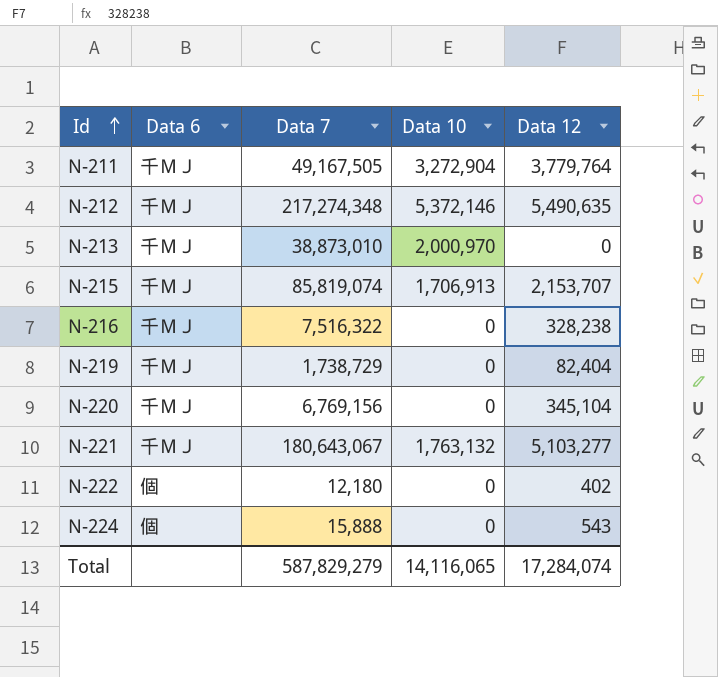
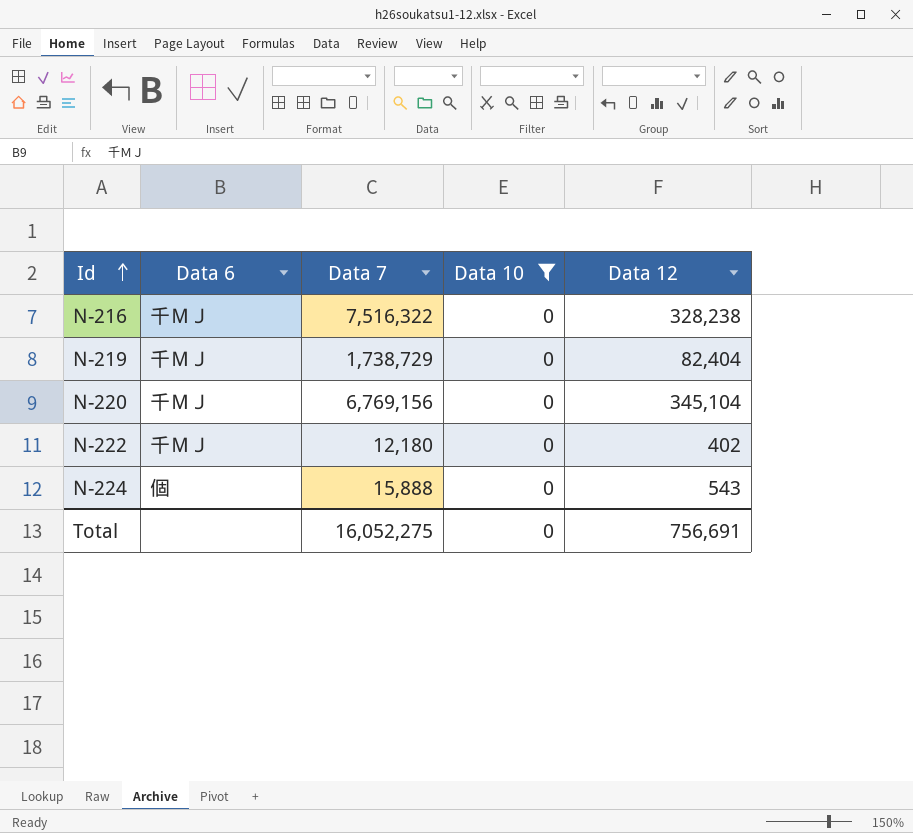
filter: none -> Data 10 = 0
N-222 | Data 6: 個 -> 千ＭＪ
Total | Data 7: 587,829,279 -> 16,052,275
Total | Data 10: 14,116,065 -> 0
Total | Data 12: 17,284,074 -> 756,691

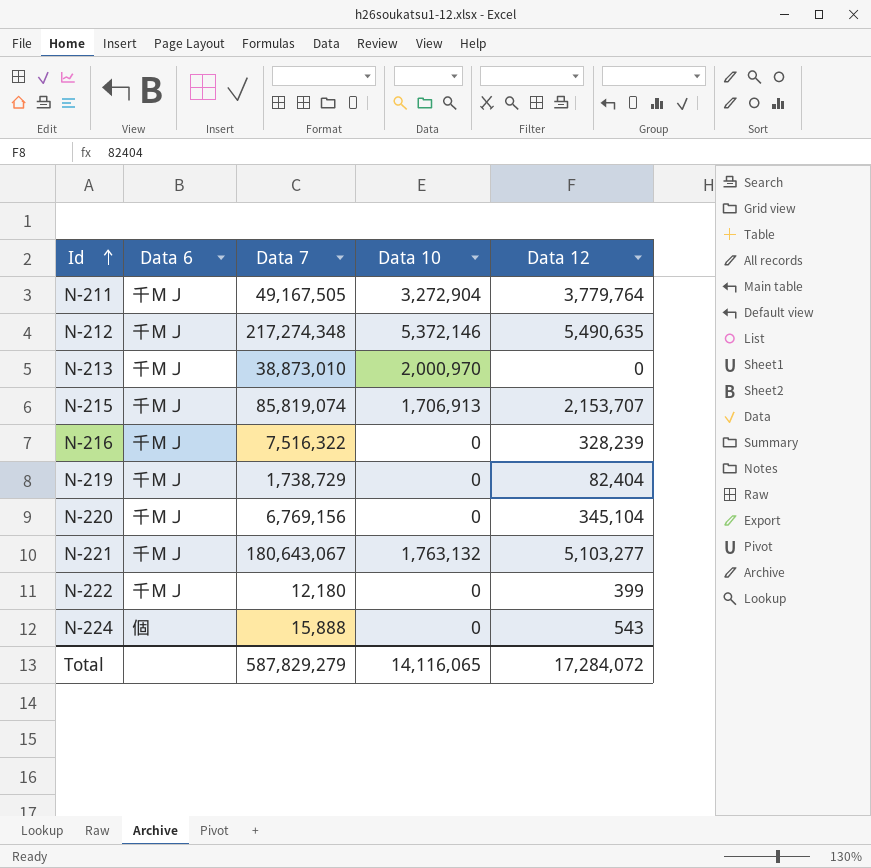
filter: Data 10 = 0 -> none
N-216 | Data 12: 328,238 -> 328,239
N-222 | Data 12: 402 -> 399
Total | Data 7: 16,052,275 -> 587,829,279
Total | Data 10: 0 -> 14,116,065
Total | Data 12: 756,691 -> 17,284,072

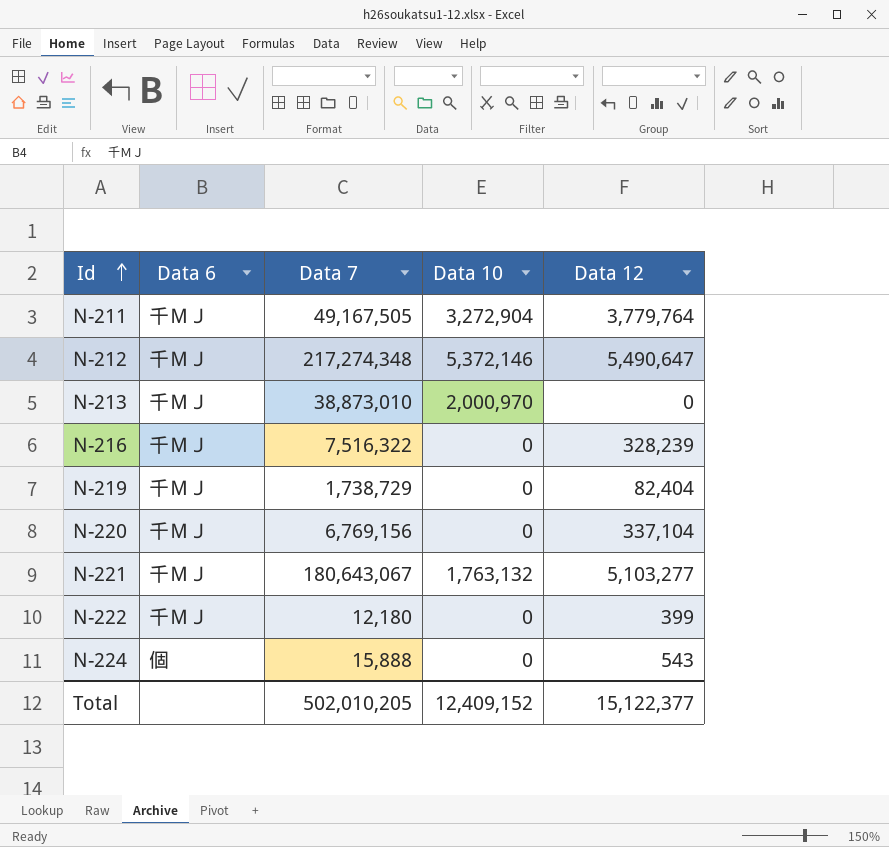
row N-215: 千ＭＪ | 85,819,074 | 1,706,913 | 2,153,707 -> none
N-212 | Data 12: 5,490,635 -> 5,490,647
N-220 | Data 12: 345,104 -> 337,104
Total | Data 7: 587,829,279 -> 502,010,205
Total | Data 10: 14,116,065 -> 12,409,152
Total | Data 12: 17,284,072 -> 15,122,377

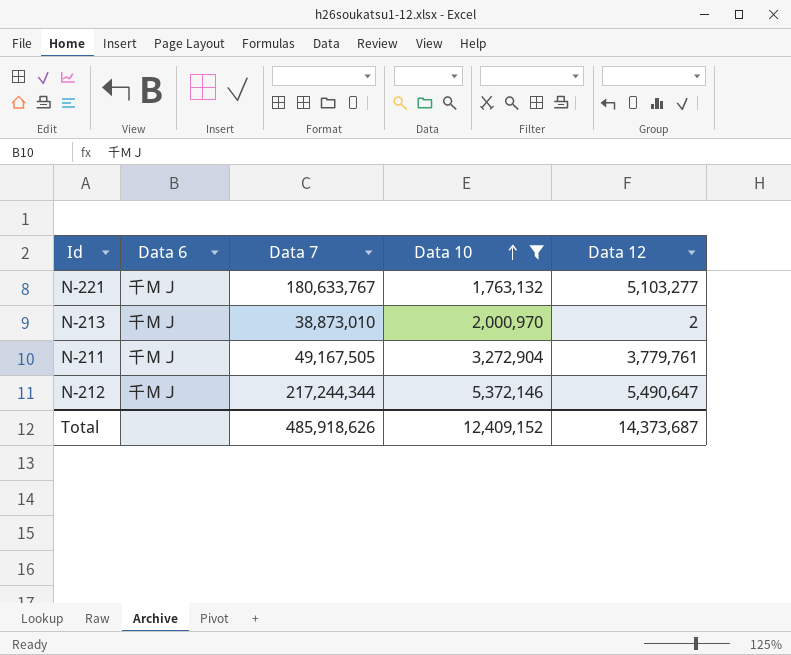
filter: none -> Data 10 != 0
row order: Id ascending -> Data 10 ascending
N-221 | Data 7: 180,643,067 -> 180,633,767
N-213 | Data 12: 0 -> 2
N-211 | Data 12: 3,779,764 -> 3,779,761
N-212 | Data 7: 217,274,348 -> 217,244,344
Total | Data 7: 502,010,205 -> 485,918,626
Total | Data 12: 15,122,377 -> 14,373,687

